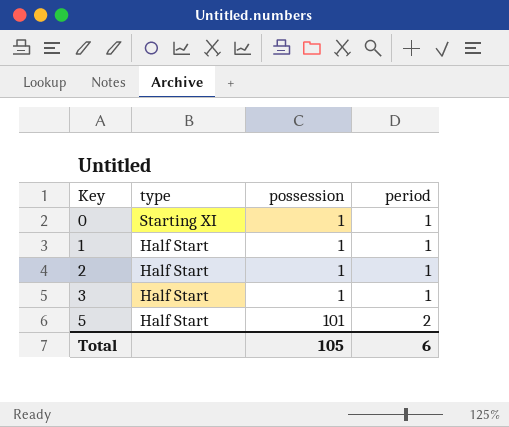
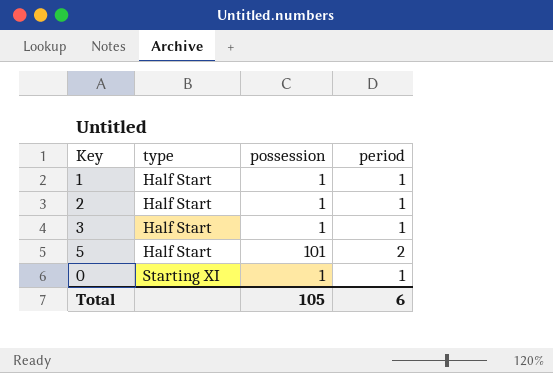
row order: Key ascending -> type ascending

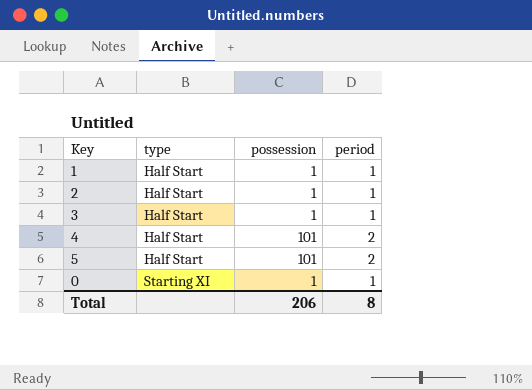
row 4: none -> Half Start | 101 | 2
Total | possession: 105 -> 206
Total | period: 6 -> 8

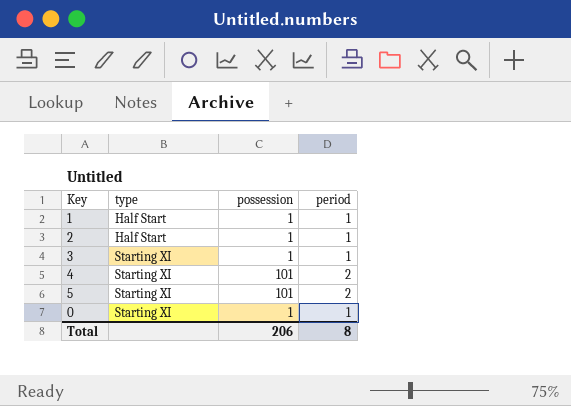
3 | type: Half Start -> Starting XI
4 | type: Half Start -> Starting XI
5 | type: Half Start -> Starting XI

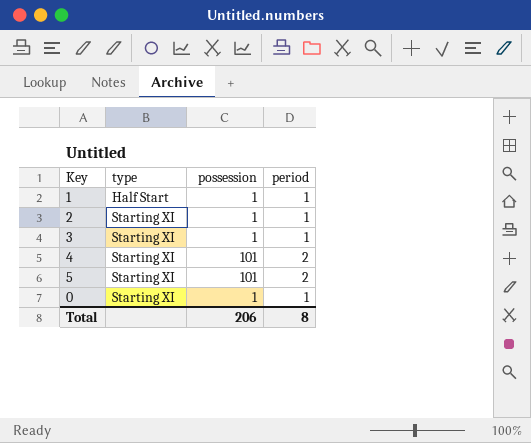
2 | type: Half Start -> Starting XI

